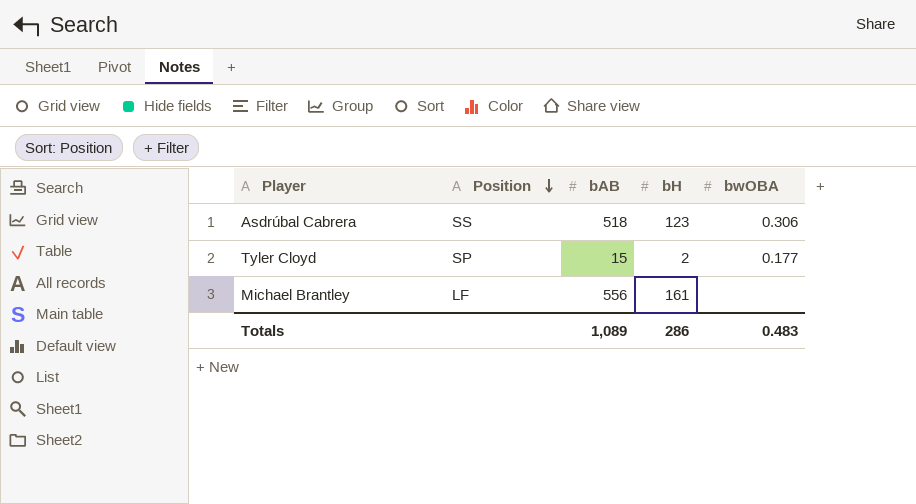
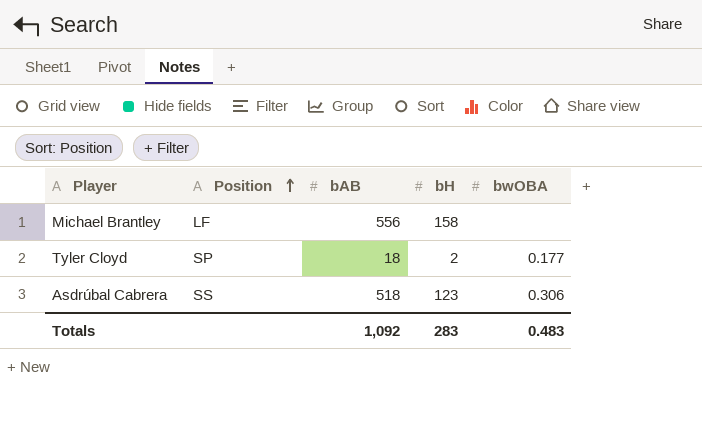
row order: Position descending -> Position ascending
Michael Brantley | bH: 161 -> 158
Tyler Cloyd | bAB: 15 -> 18
Totals | bAB: 1,089 -> 1,092
Totals | bH: 286 -> 283

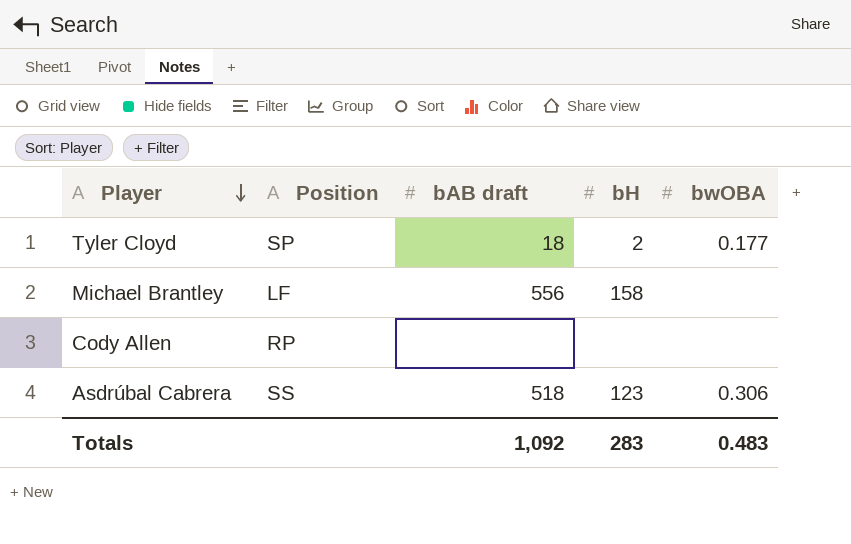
row order: Position ascending -> Player descending
column name: bAB -> bAB draft
row Cody Allen: none -> RP | none | none | none

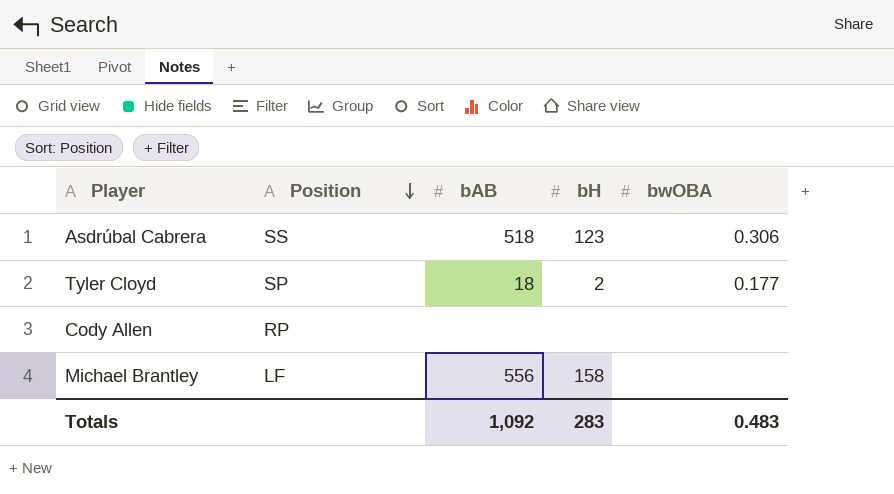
row order: Player descending -> Position descending
column name: bAB draft -> bAB

